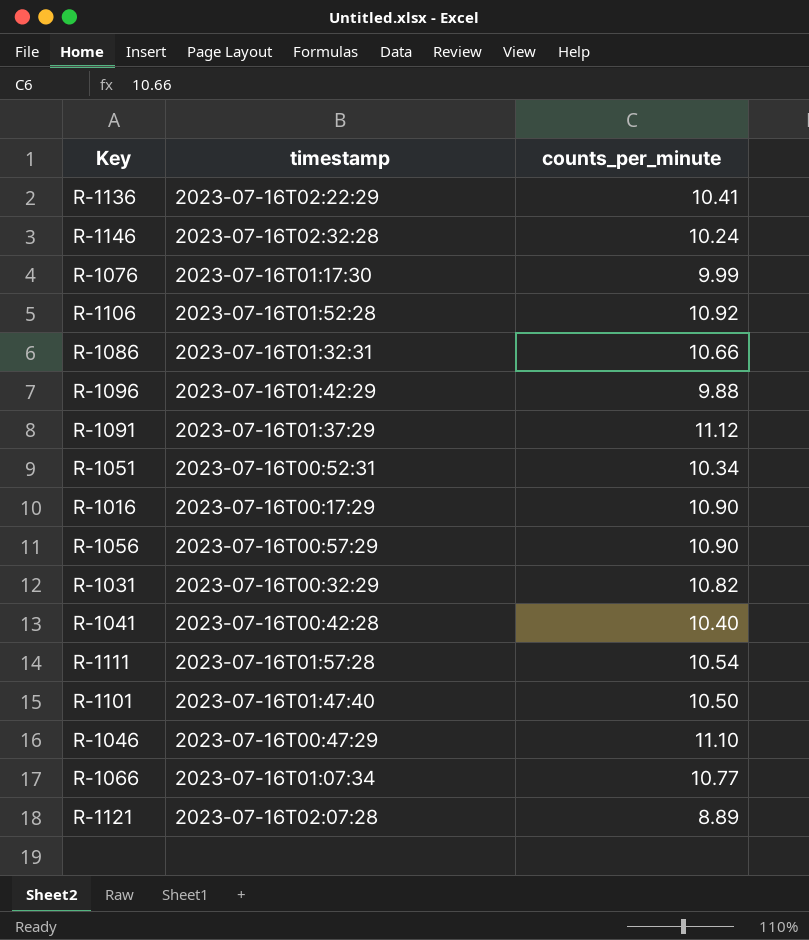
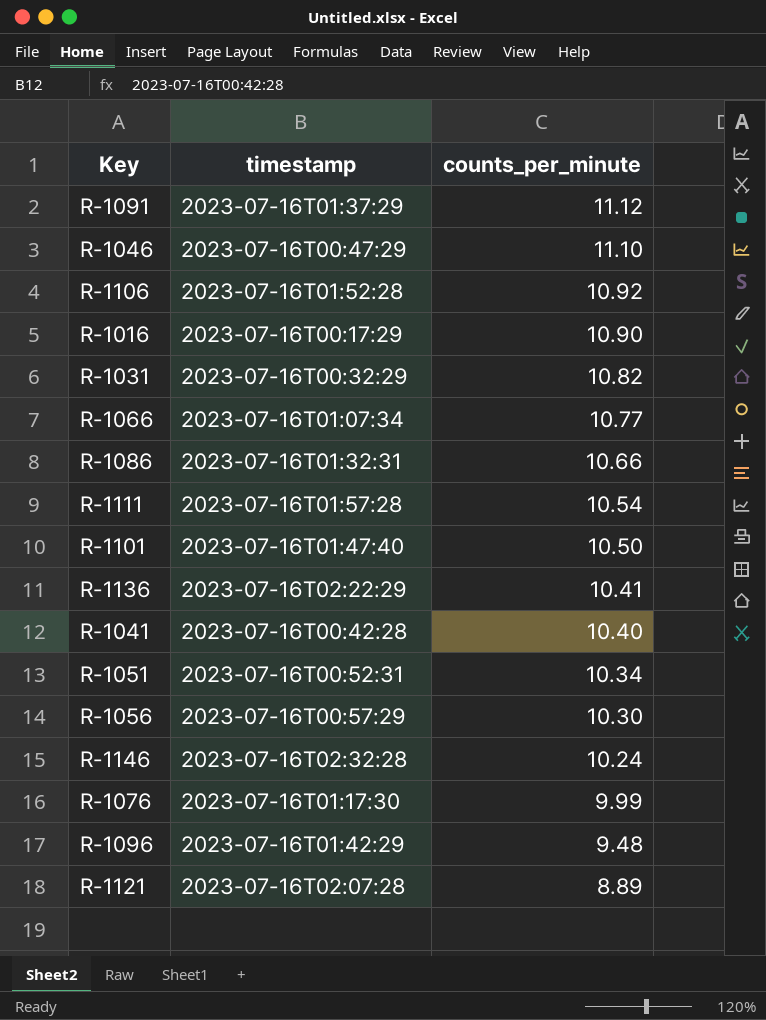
row order: none -> counts_per_minute descending
R-1056 | counts_per_minute: 10.90 -> 10.30
R-1096 | counts_per_minute: 9.88 -> 9.48

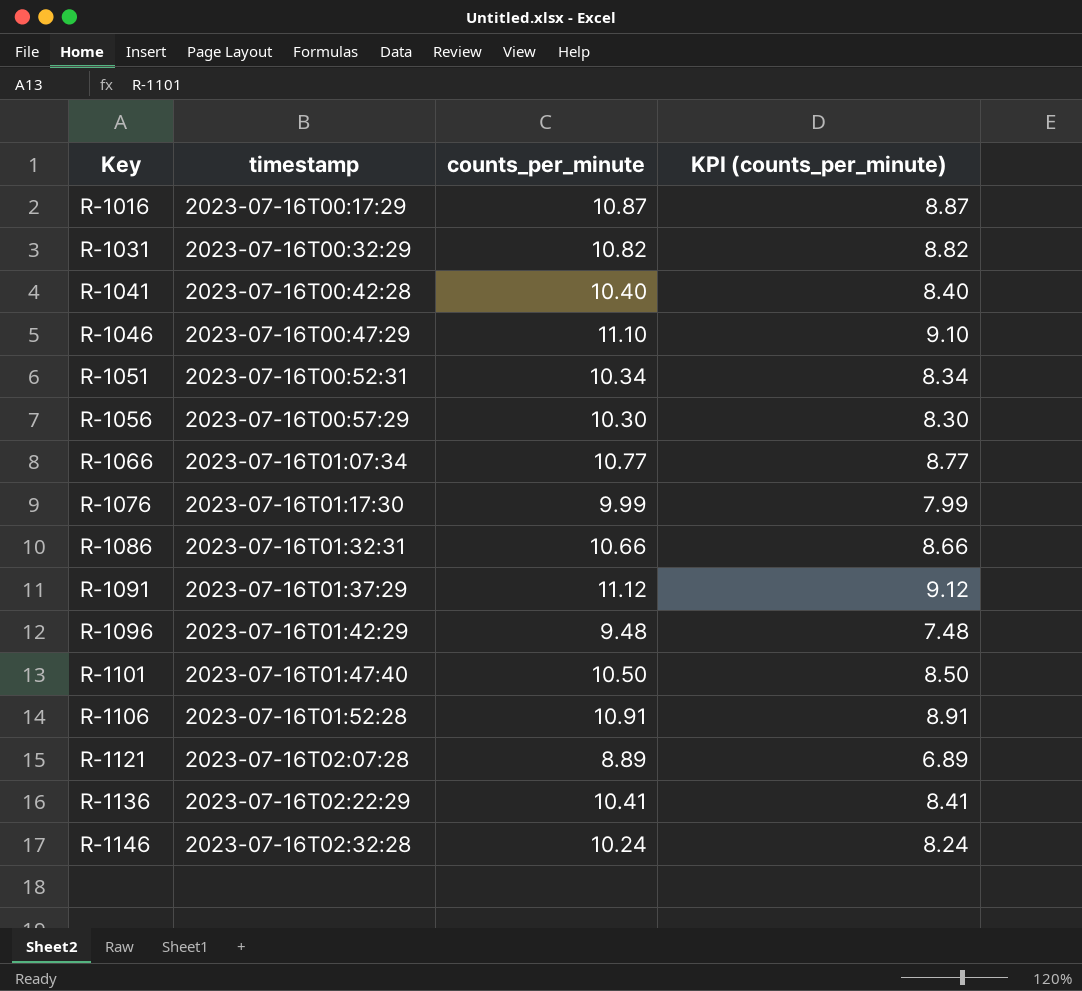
row order: counts_per_minute descending -> Key ascending
column KPI (counts_per_minute) | formula: none -> [counts_per_minute] - 2
row R-1111: 2023-07-16T01:57:28 | 10.54 -> none
R-1016 | counts_per_minute: 10.90 -> 10.87
R-1106 | counts_per_minute: 10.92 -> 10.91

